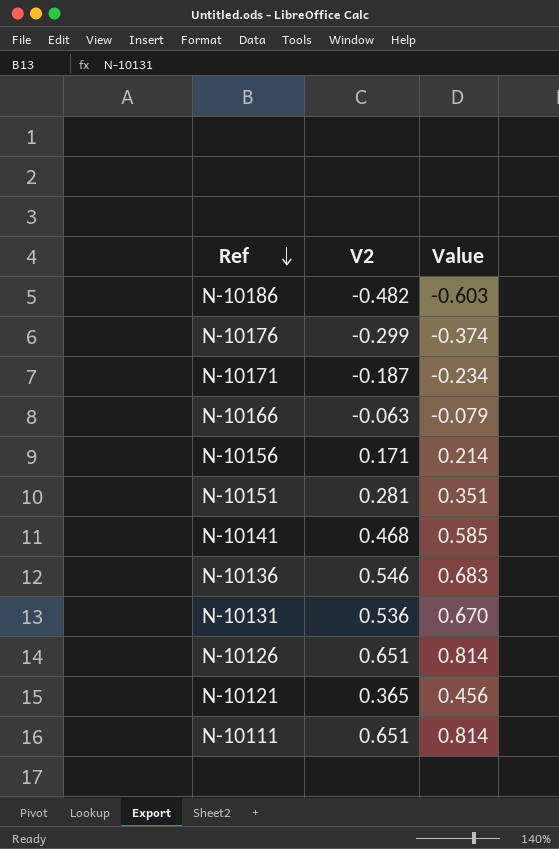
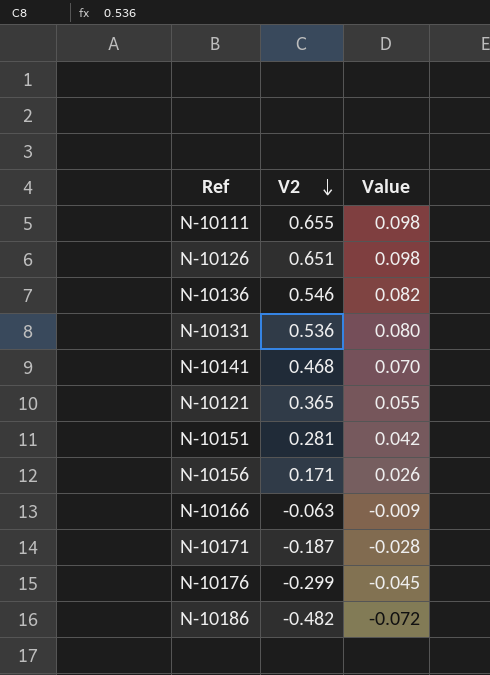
row order: Ref descending -> V2 descending
column Value | formula: [V2] * 1.25 -> [V2] * 0.15
N-10111 | V2: 0.651 -> 0.655

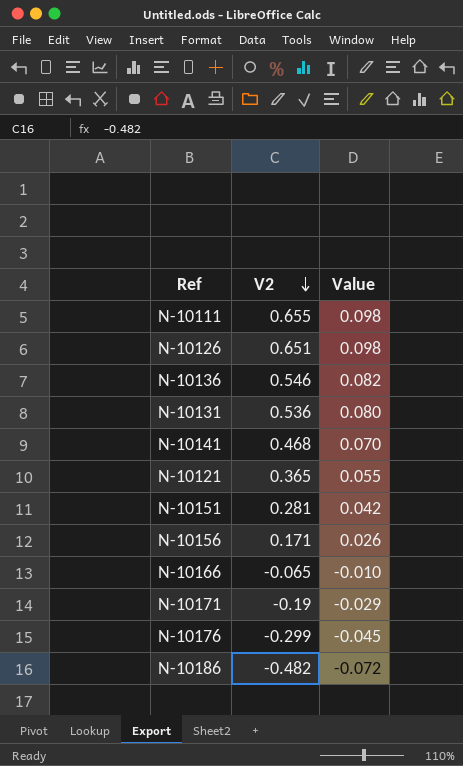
N-10166 | V2: -0.063 -> -0.065
N-10166 | Value: -0.009 -> -0.010
N-10171 | V2: -0.187 -> -0.19
N-10171 | Value: -0.028 -> -0.029

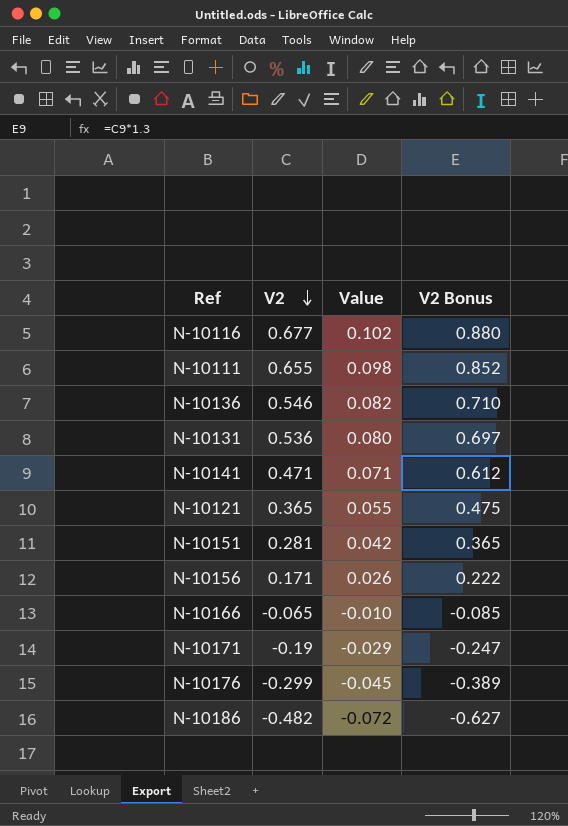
column V2 Bonus | formula: none -> [V2] * 1.3
row N-10126: 0.651 | 0.098 -> none
row N-10116: none -> 0.677 | 0.102 | 0.880
N-10141 | V2: 0.468 -> 0.471
N-10141 | Value: 0.070 -> 0.071

